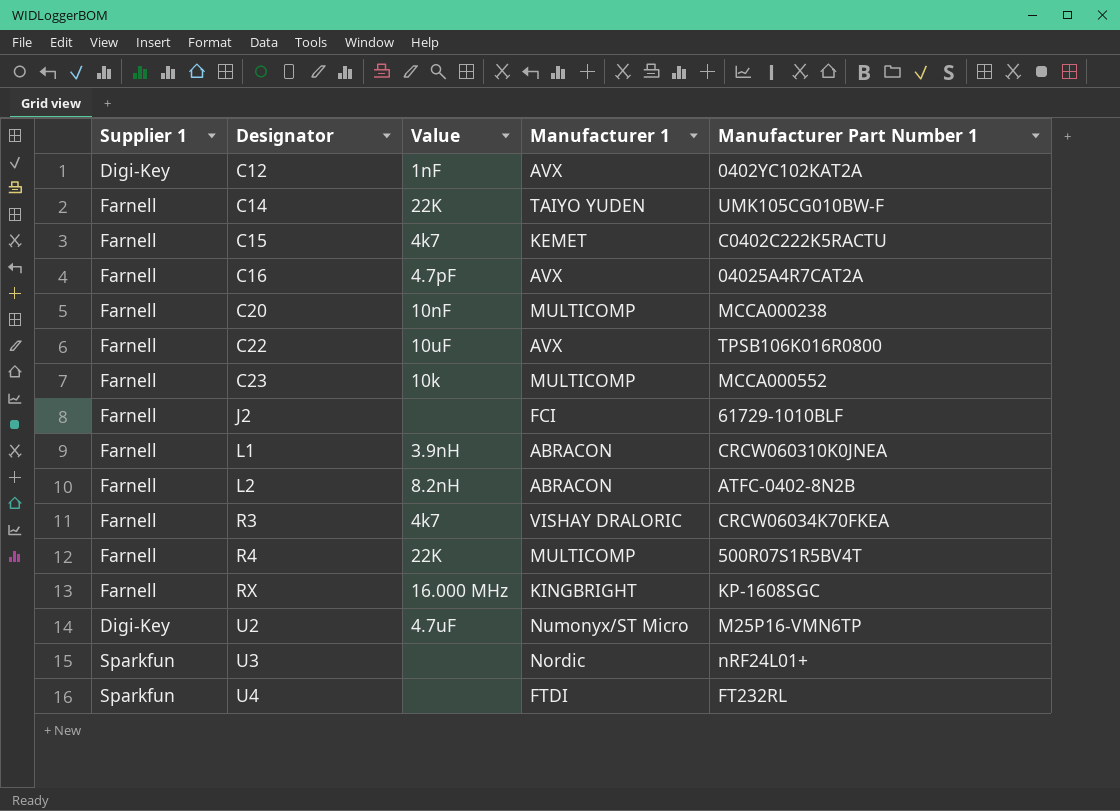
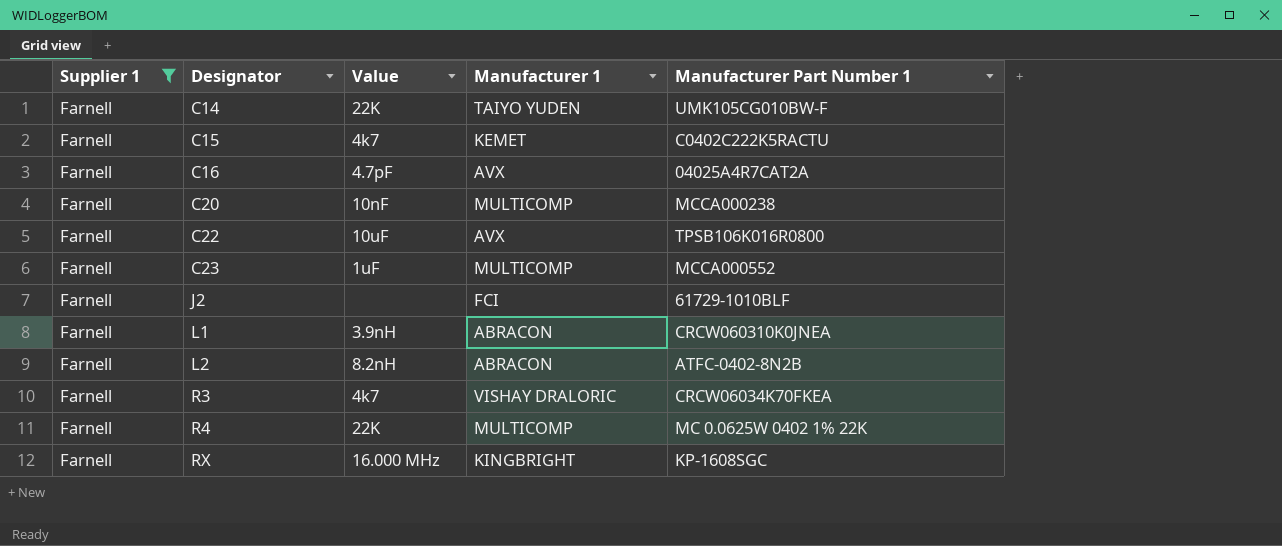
filter: none -> Supplier 1 = Farnell
C23 | Value: 10k -> 1uF
R4 | Manufacturer Part Number 1: 500R07S1R5BV4T -> MC 0.0625W 0402 1% 22K

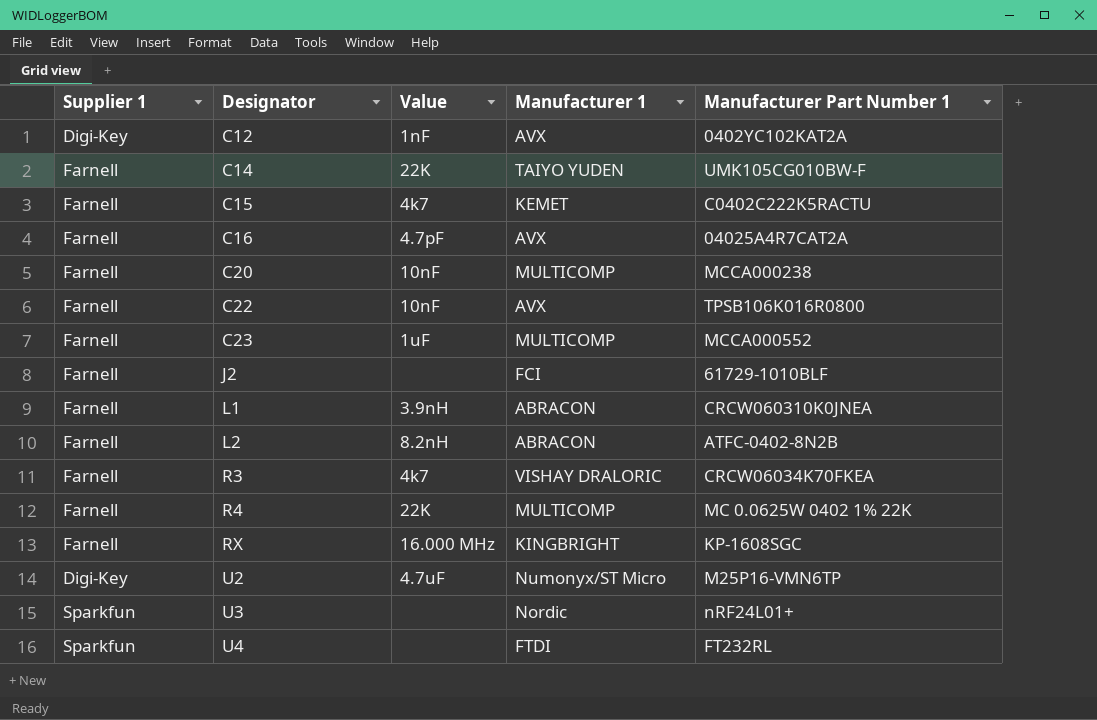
filter: Supplier 1 = Farnell -> none
C22 | Value: 10uF -> 10nF

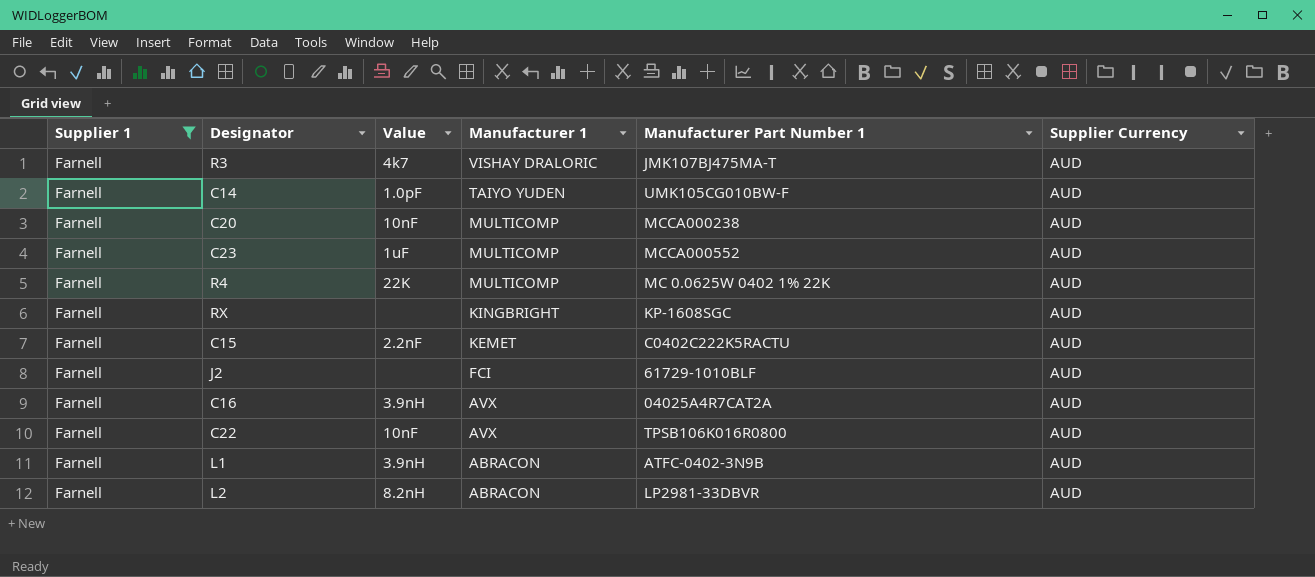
filter: none -> Supplier 1 = Farnell
row order: Designator ascending -> Manufacturer 1 descending
column Supplier Currency | position: none -> 6
R3 | Manufacturer Part Number 1: CRCW06034K70FKEA -> JMK107BJ475MA-T
C14 | Value: 22K -> 1.0pF
RX | Value: 16.000 MHz -> none
C15 | Value: 4k7 -> 2.2nF
C16 | Value: 4.7pF -> 3.9nH
L1 | Manufacturer Part Number 1: CRCW060310K0JNEA -> ATFC-0402-3N9B
L2 | Manufacturer Part Number 1: ATFC-0402-8N2B -> LP2981-33DBVR

